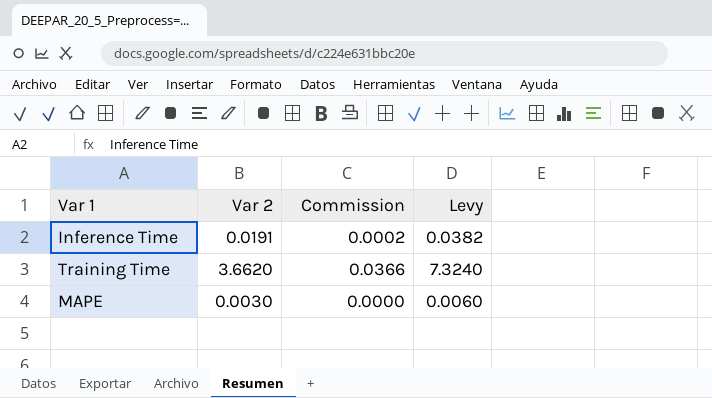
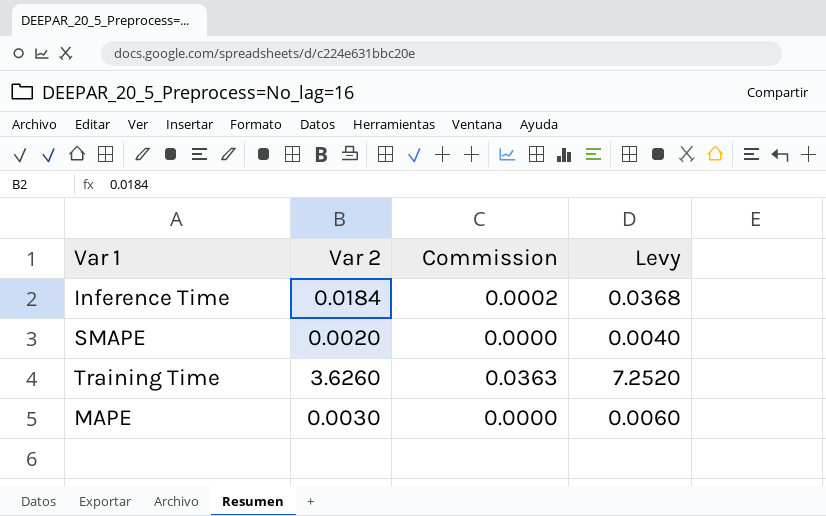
Inference Time | Var 2: 0.0191 -> 0.0184
Inference Time | Levy: 0.0382 -> 0.0368
row SMAPE: none -> 0.0020 | 0.0000 | 0.0040
Training Time | Var 2: 3.6620 -> 3.6260
Training Time | Commission: 0.0366 -> 0.0363
Training Time | Levy: 7.3240 -> 7.2520

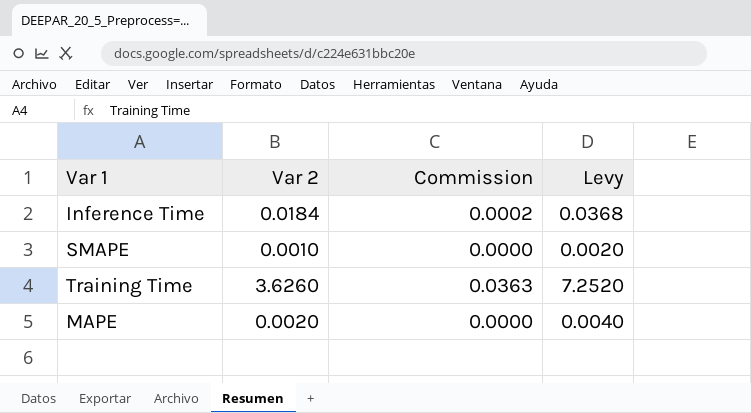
SMAPE | Var 2: 0.0020 -> 0.0010
SMAPE | Levy: 0.0040 -> 0.0020
MAPE | Var 2: 0.0030 -> 0.0020
MAPE | Levy: 0.0060 -> 0.0040

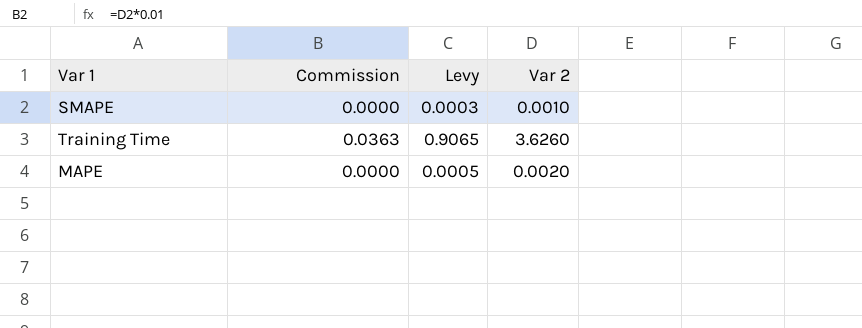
column Levy | formula: [Var 2] * 2 -> [Var 2] * 0.25
column Var 2 | position: 2 -> 4
row Inference Time: 0.0184 | 0.0002 | 0.0368 -> none

